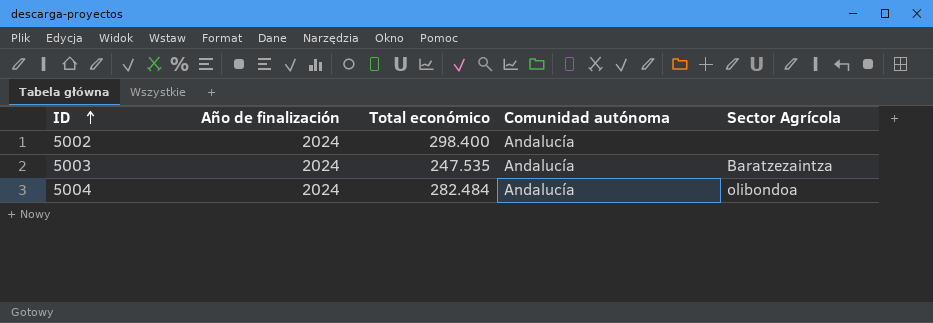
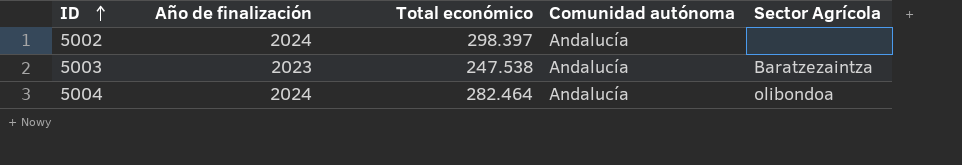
5002 | Total económico: 298.400 -> 298.397
5003 | Año de finalización: 2024 -> 2023
5003 | Total económico: 247.535 -> 247.538
5004 | Total económico: 282.484 -> 282.464

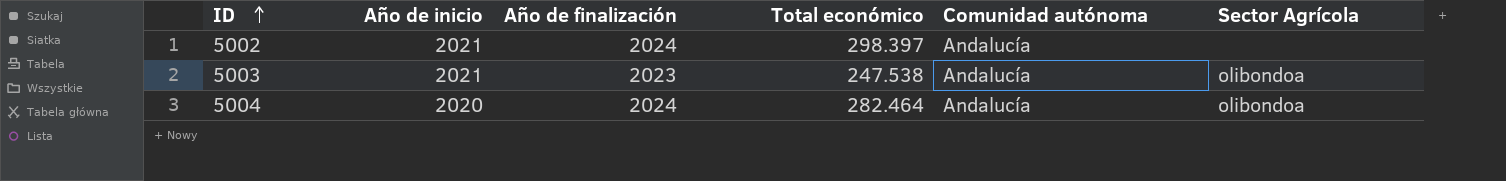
column Año de inicio | position: none -> 2
5003 | Sector Agrícola: Baratzezaintza -> olibondoa

